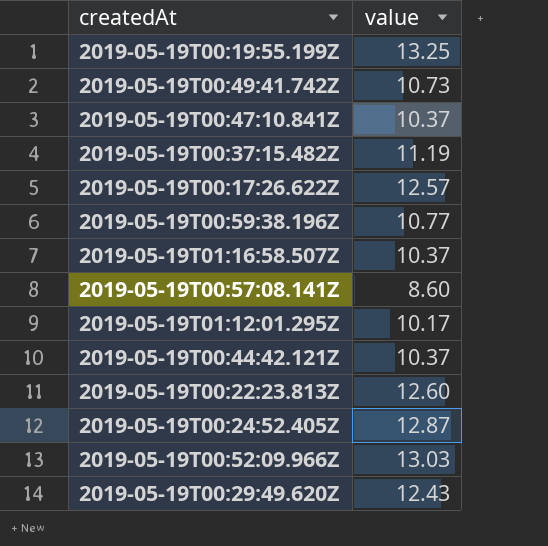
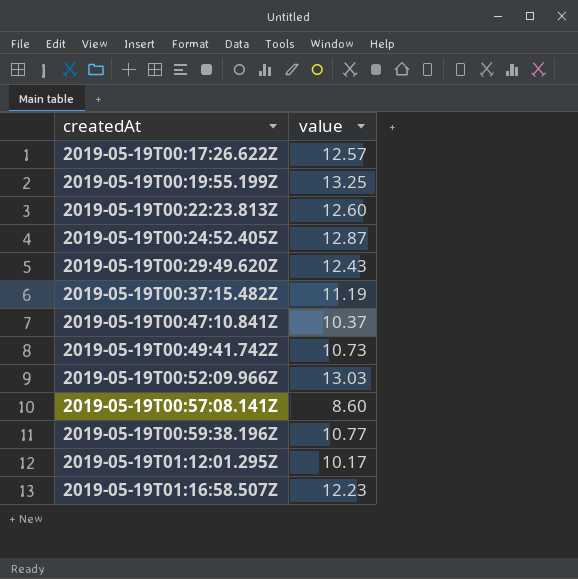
row order: none -> createdAt ascending
row 2019-05-19T00:44:42.121Z: 10.37 -> none
2019-05-19T01:16:58.507Z | value: 10.37 -> 12.23

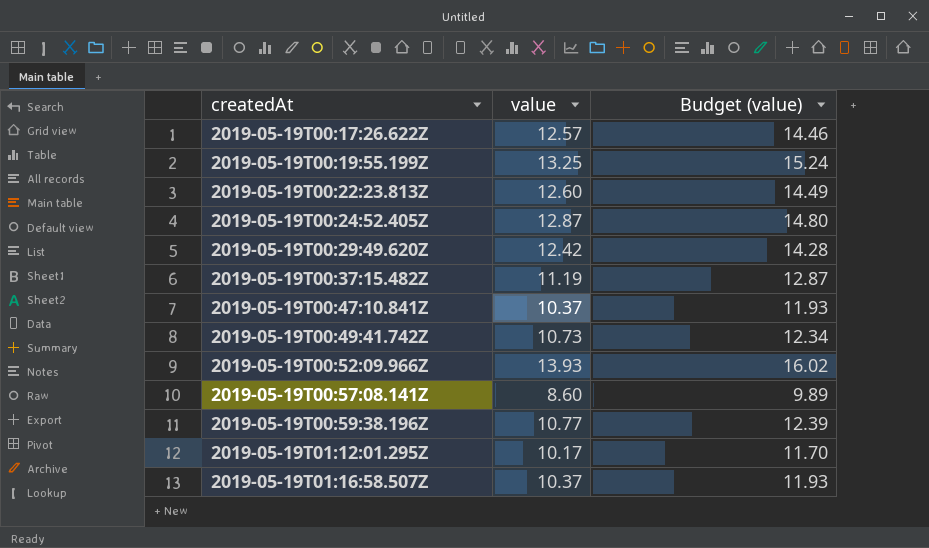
column Budget (value) | formula: none -> [value] * 1.15
2019-05-19T00:29:49.620Z | value: 12.43 -> 12.42
2019-05-19T00:52:09.966Z | value: 13.03 -> 13.93
2019-05-19T01:16:58.507Z | value: 12.23 -> 10.37

